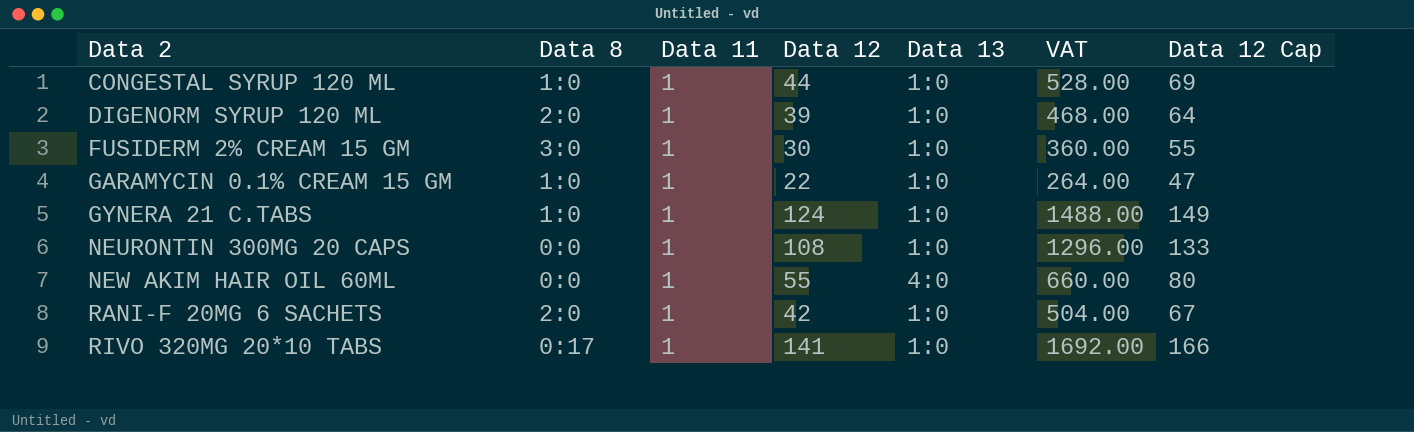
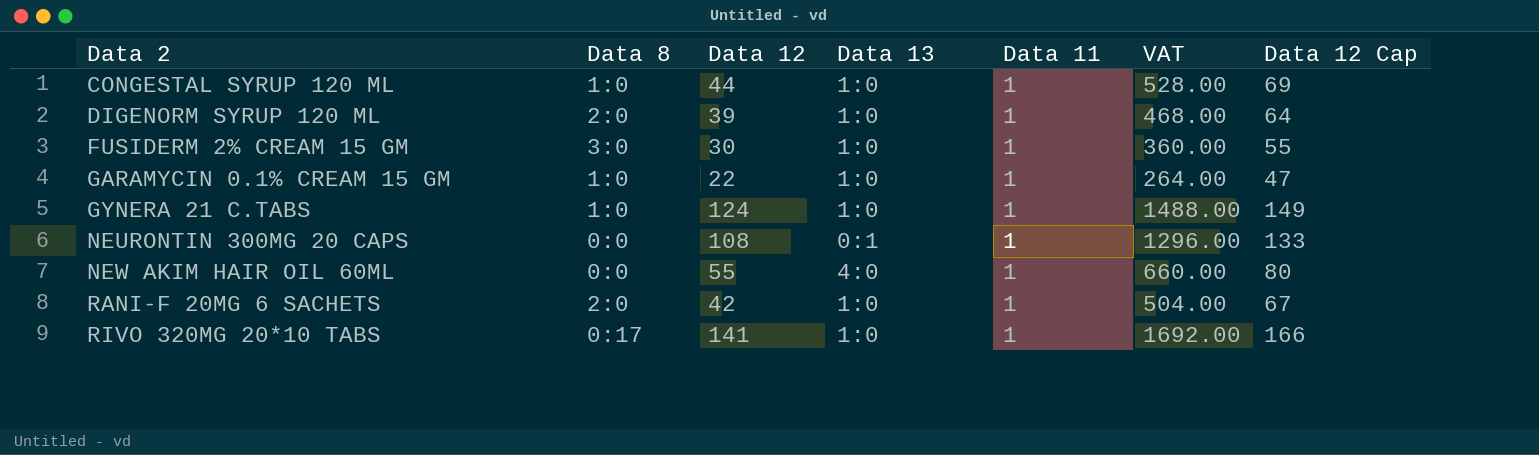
column Data 11 | position: 3 -> 5
NEURONTIN 300MG 20 CAPS | Data 13: 1:0 -> 0:1

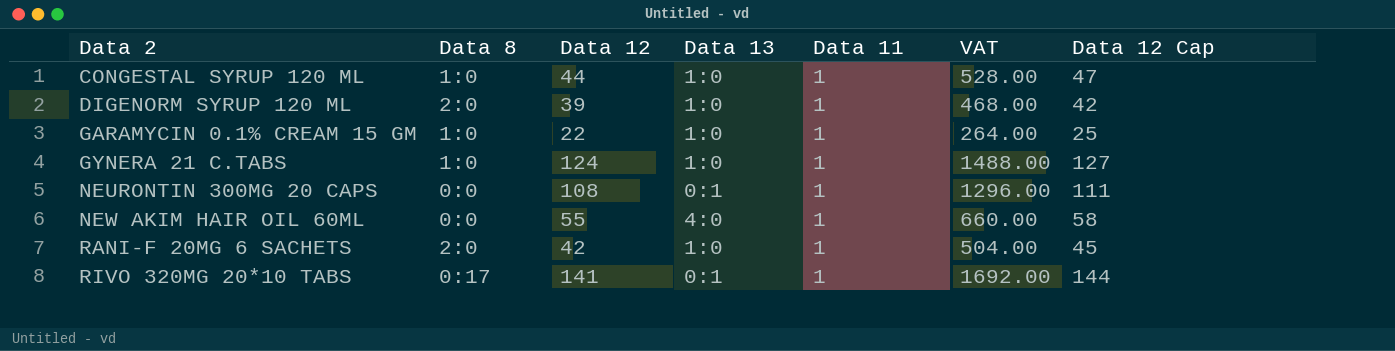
column Data 12 Cap | formula: [Data 12] + 25 -> [Data 12] + 3
row FUSIDERM 2% CREAM 15 GM: 3:0 | 30 | 1:0 | 1 | 360.00 | 55 -> none
RIVO 320MG 20*10 TABS | Data 13: 1:0 -> 0:1

